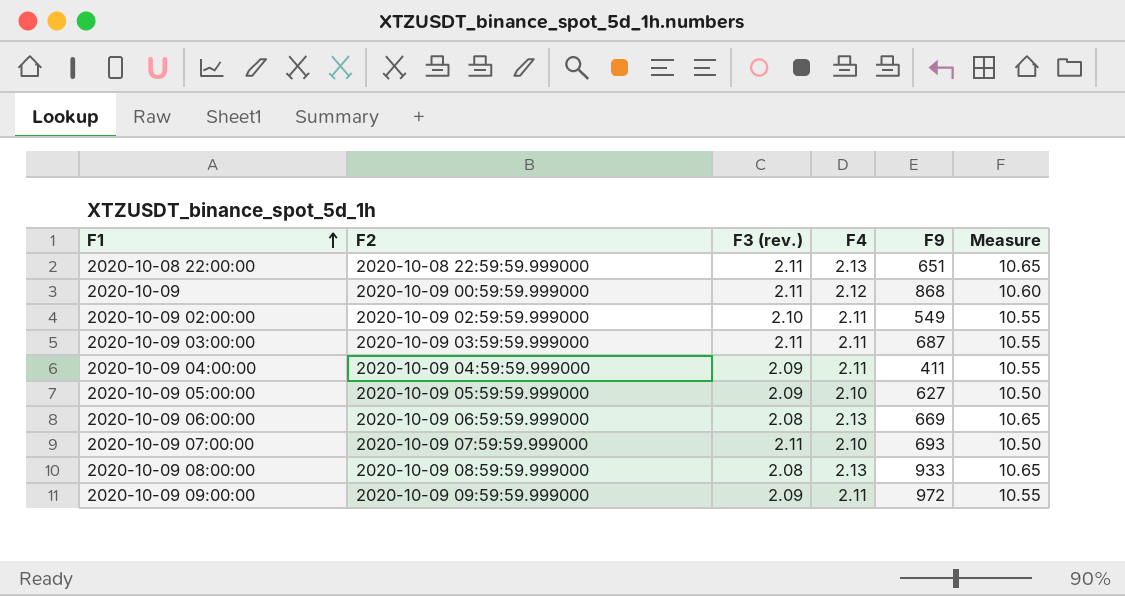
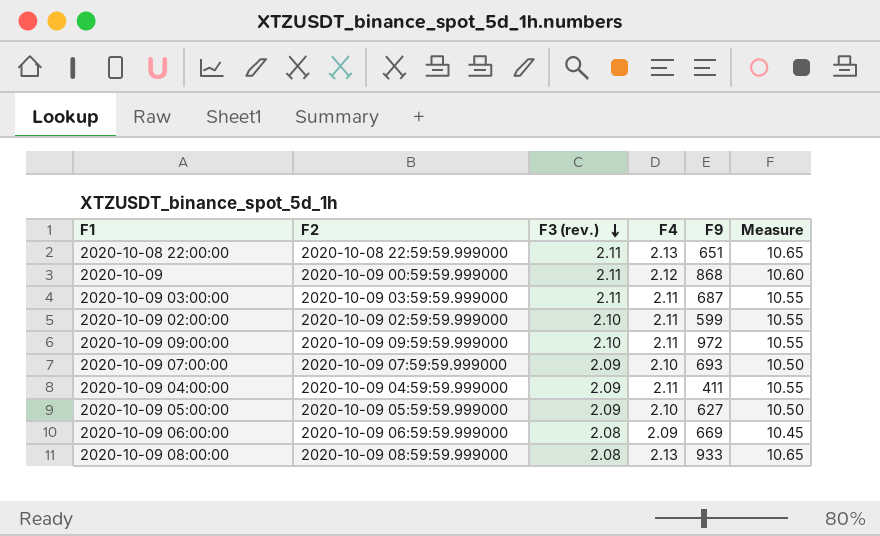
row order: F1 ascending -> F3 (rev.) descending
2020-10-09 02:00:00 | F9: 549 -> 599
2020-10-09 09:00:00 | F3 (rev.): 2.09 -> 2.10
2020-10-09 07:00:00 | F3 (rev.): 2.11 -> 2.09
2020-10-09 06:00:00 | F4: 2.13 -> 2.09
2020-10-09 06:00:00 | Measure: 10.65 -> 10.45

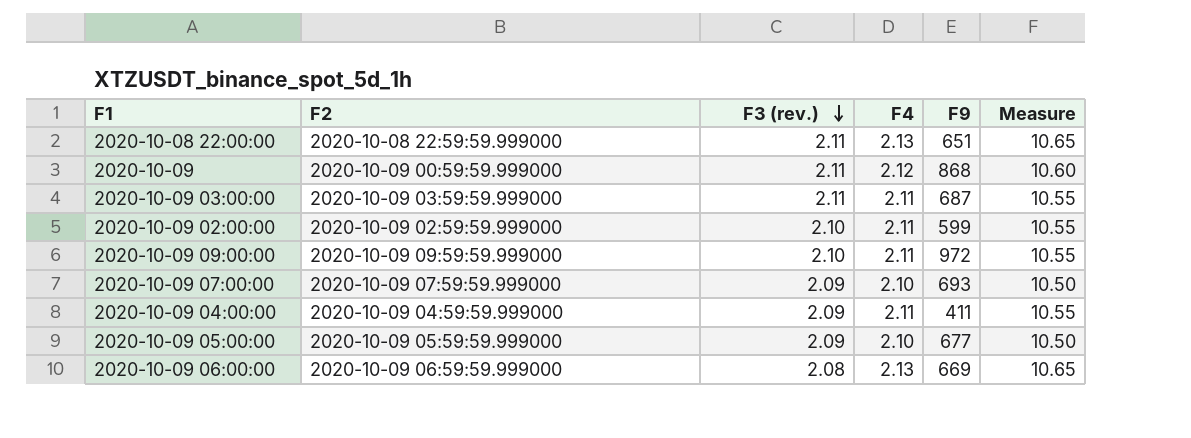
row 2020-10-09 08:00:00: 2020-10-09 08:59:59.999000 | 2.08 | 2.13 | 933 | 10.65 -> none
2020-10-09 05:00:00 | F9: 627 -> 677
2020-10-09 06:00:00 | F4: 2.09 -> 2.13
2020-10-09 06:00:00 | Measure: 10.45 -> 10.65

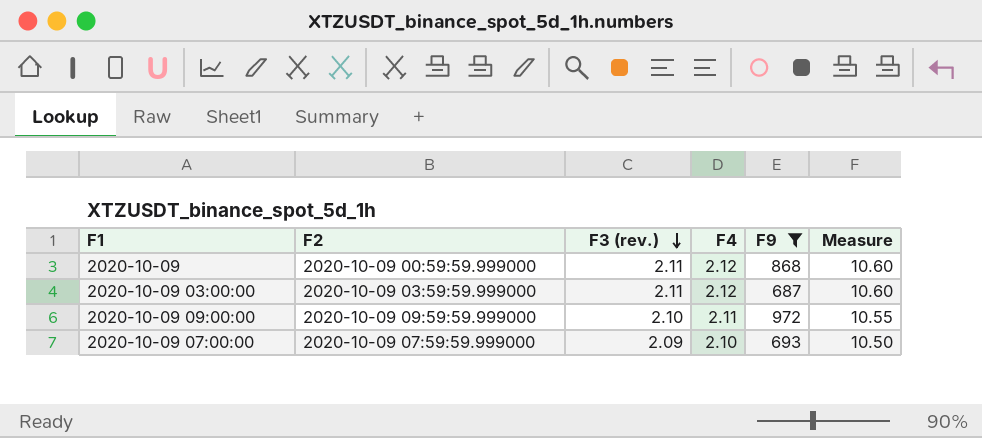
filter: none -> F9 >= 687
2020-10-09 03:00:00 | F4: 2.11 -> 2.12
2020-10-09 03:00:00 | Measure: 10.55 -> 10.60

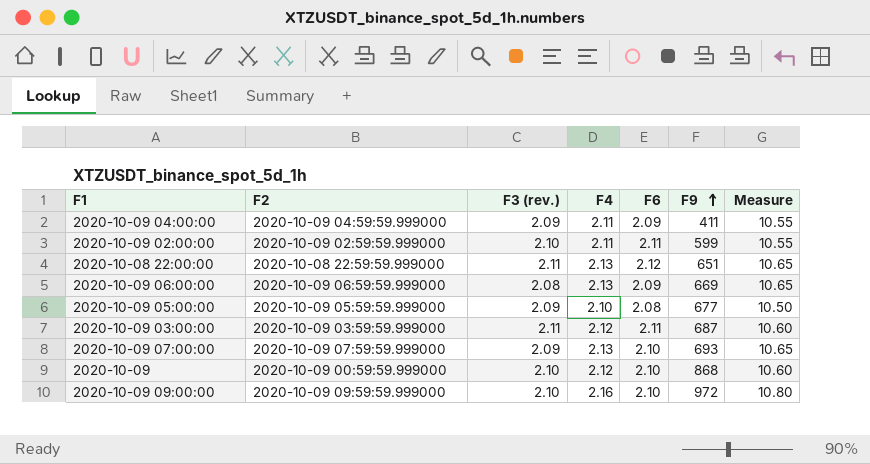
filter: F9 >= 687 -> none
row order: F3 (rev.) descending -> F9 ascending
column F6 | position: none -> 5
2020-10-09 07:00:00 | F4: 2.10 -> 2.13
2020-10-09 07:00:00 | Measure: 10.50 -> 10.65
2020-10-09 | F3 (rev.): 2.11 -> 2.10
2020-10-09 09:00:00 | F4: 2.11 -> 2.16
2020-10-09 09:00:00 | Measure: 10.55 -> 10.80

